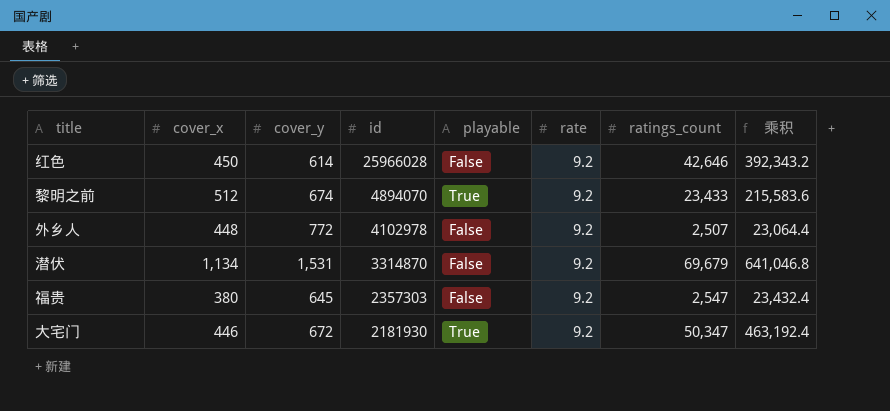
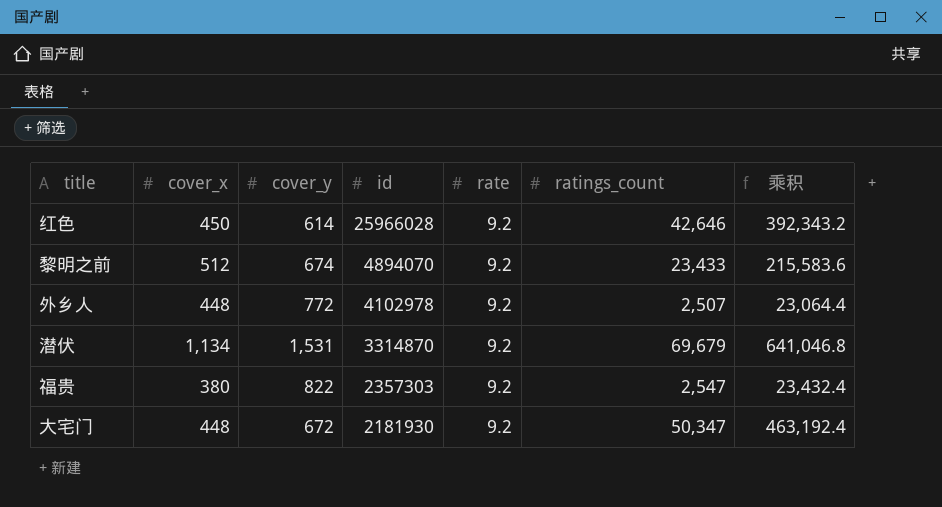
column playable | position: 5 -> none
福贵 | cover_y: 645 -> 822
大宅门 | cover_x: 446 -> 448

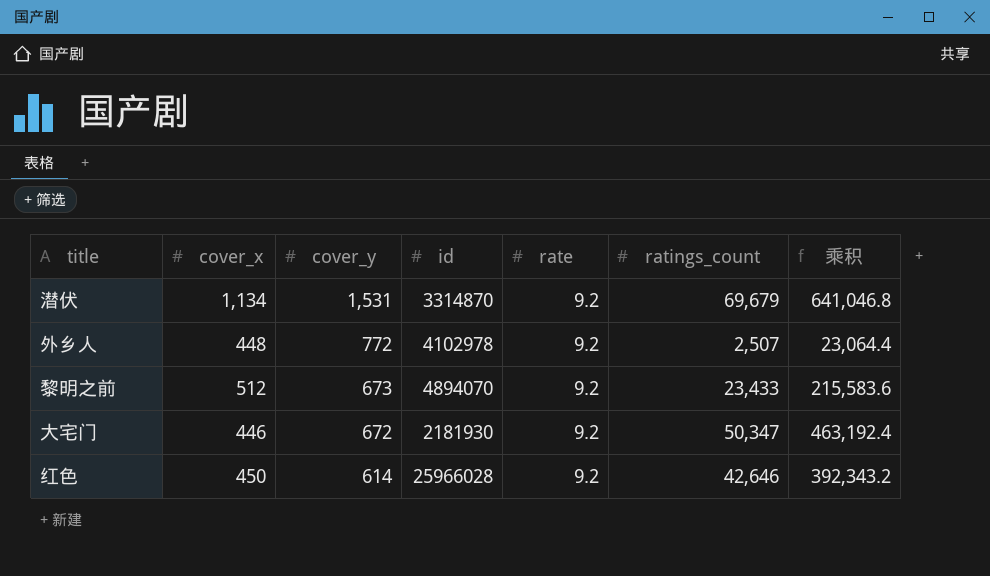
row order: id descending -> cover_y descending
row 福贵: 380 | 822 | 2357303 | 9.2 | 2,547 | 23,432.4 -> none
黎明之前 | cover_y: 674 -> 673
大宅门 | cover_x: 448 -> 446

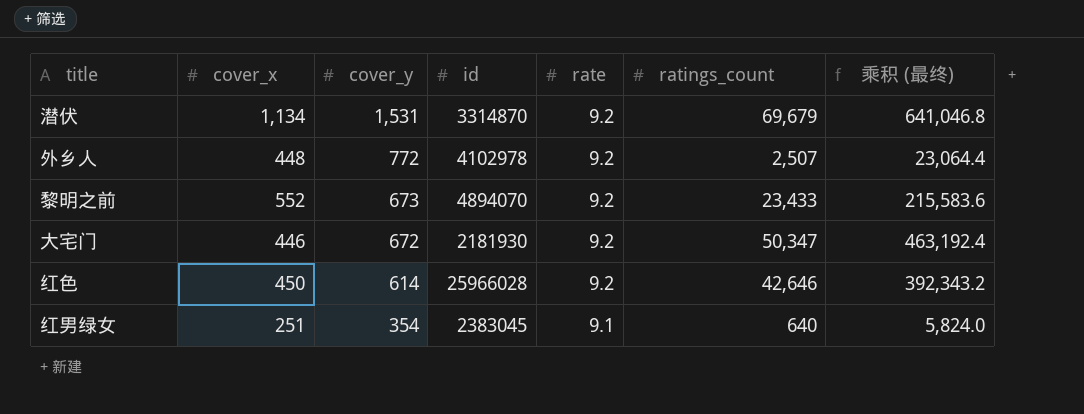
column name: 乘积 -> 乘积 (最终)
黎明之前 | cover_x: 512 -> 552
row 红男绿女: none -> 251 | 354 | 2383045 | 9.1 | 640 | 5,824.0

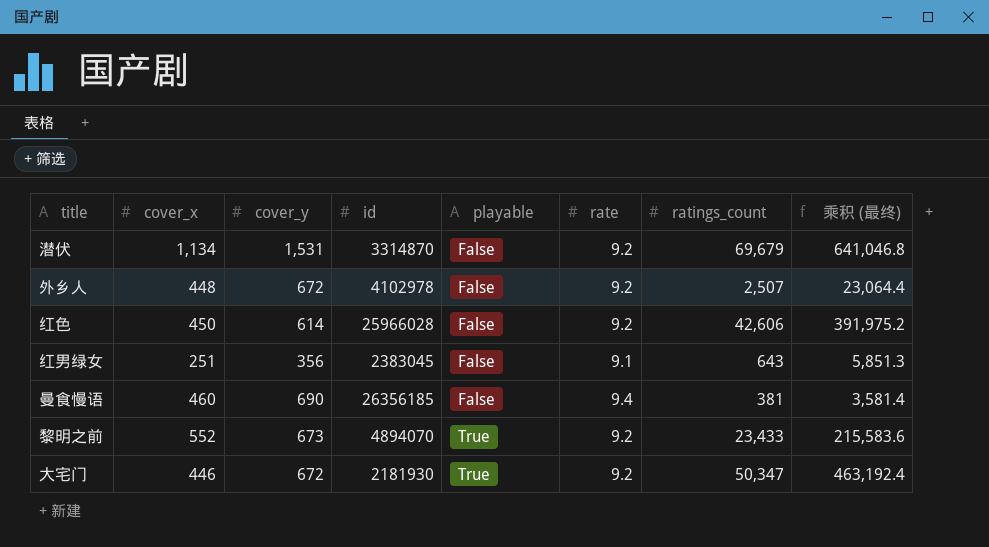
row order: cover_y descending -> playable ascending
column playable | position: none -> 5
外乡人 | cover_y: 772 -> 672
红色 | ratings_count: 42,646 -> 42,606
红色 | 乘积 (最终): 392,343.2 -> 391,975.2
红男绿女 | cover_y: 354 -> 356
红男绿女 | ratings_count: 640 -> 643
红男绿女 | 乘积 (最终): 5,824.0 -> 5,851.3
row 曼食慢语: none -> 460 | 690 | 26356185 | False | 9.4 | 381 | 3,581.4

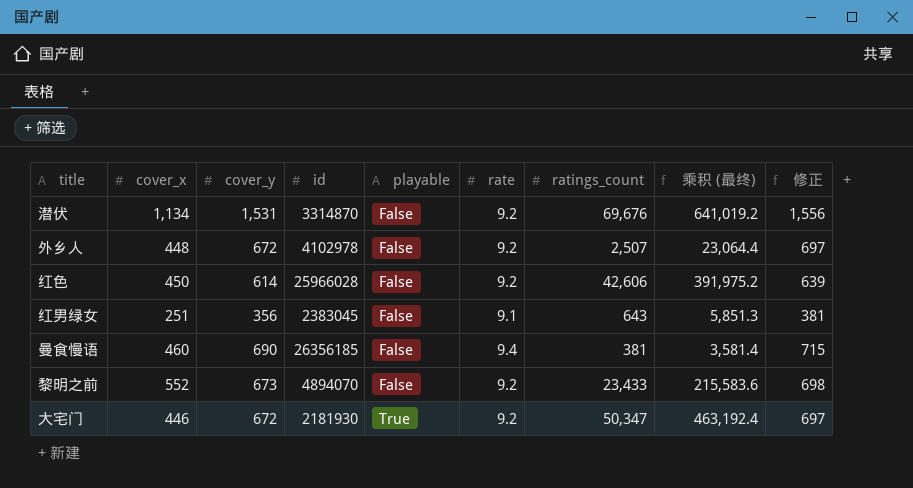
column 修正 | formula: none -> [cover_y] + 25
潜伏 | ratings_count: 69,679 -> 69,676
潜伏 | 乘积 (最终): 641,046.8 -> 641,019.2
黎明之前 | playable: True -> False

